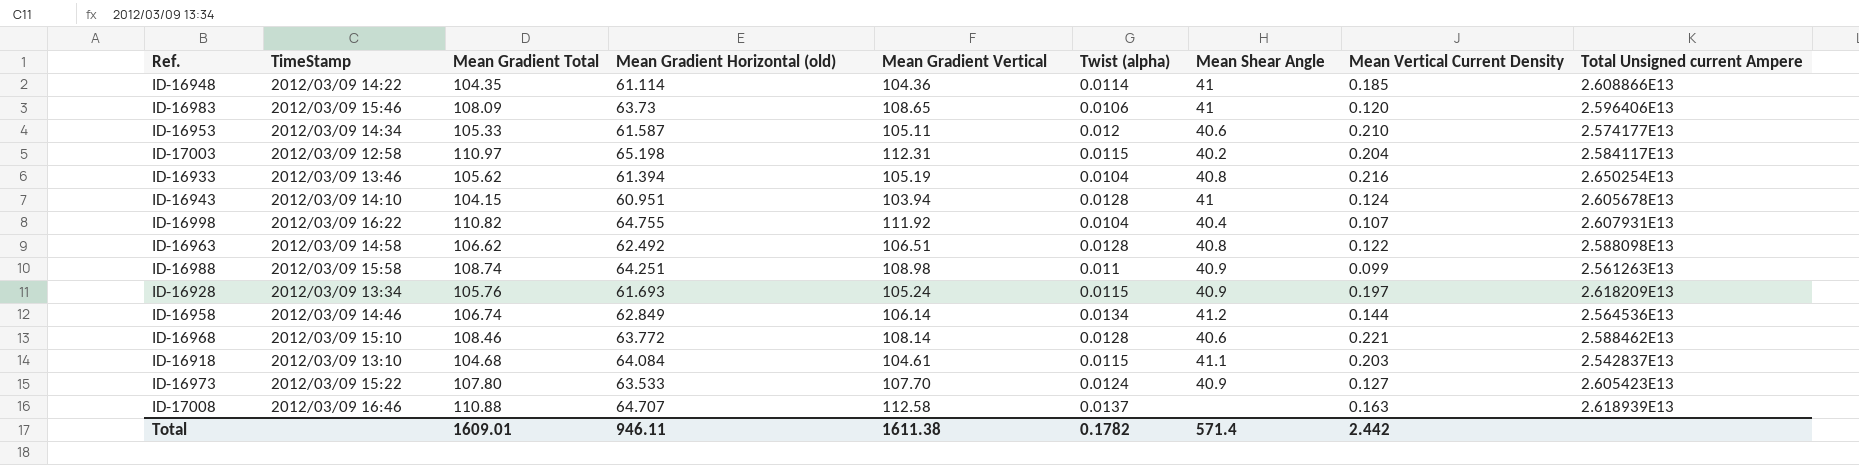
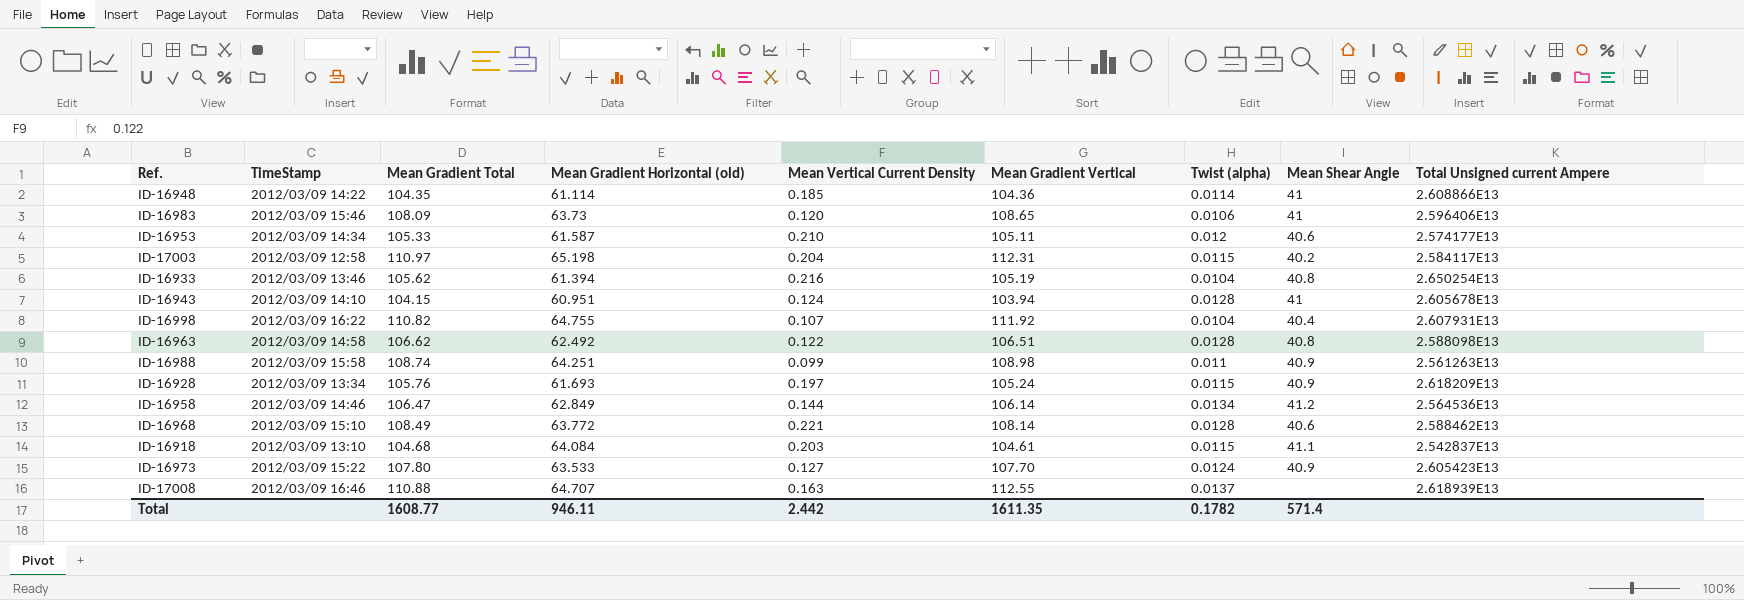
column Mean Vertical Current Density | position: 8 -> 5
ID-16958 | Mean Gradient Total: 106.74 -> 106.47
ID-16968 | Mean Gradient Total: 108.46 -> 108.49
ID-17008 | Mean Gradient Vertical: 112.58 -> 112.55
Total | Mean Gradient Total: 1609.01 -> 1608.77
Total | Mean Gradient Vertical: 1611.38 -> 1611.35

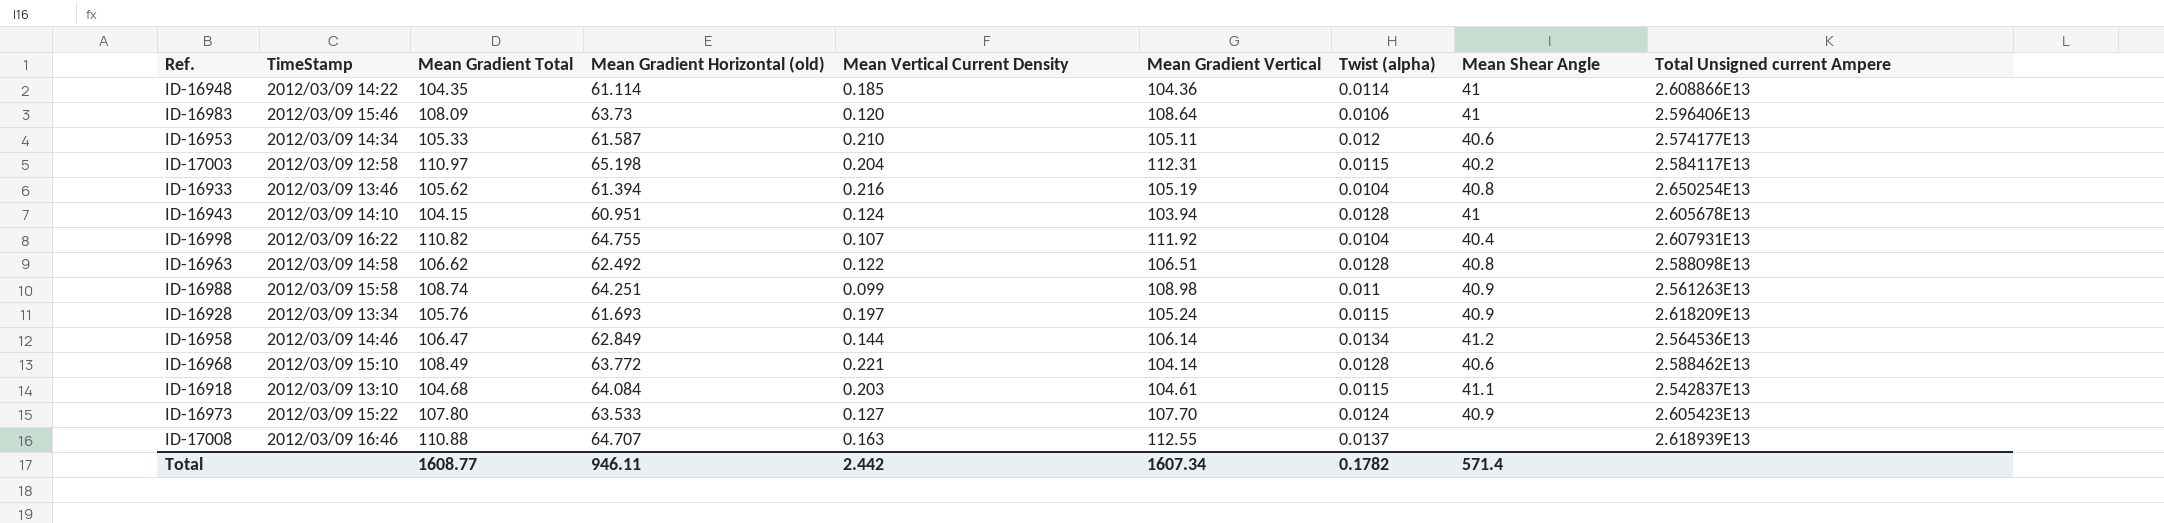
ID-16983 | Mean Gradient Vertical: 108.65 -> 108.64
ID-16968 | Mean Gradient Vertical: 108.14 -> 104.14
Total | Mean Gradient Vertical: 1611.35 -> 1607.34

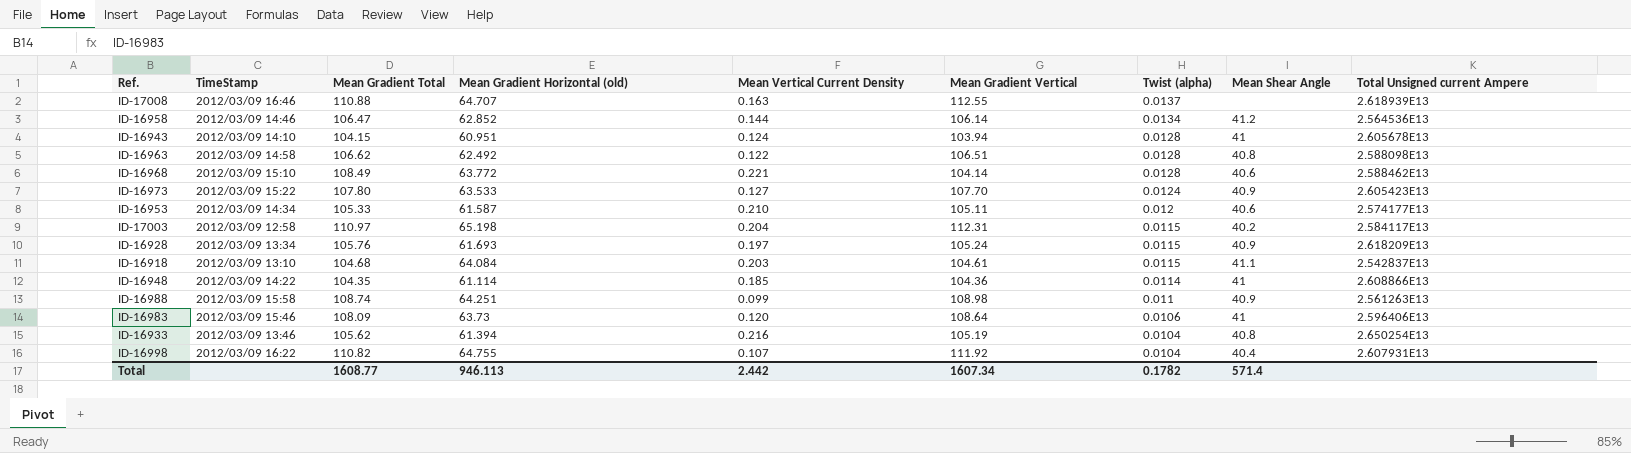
row order: none -> Twist (alpha) descending
ID-16958 | Mean Gradient Horizontal (old): 62.849 -> 62.852
Total | Mean Gradient Horizontal (old): 946.11 -> 946.113

